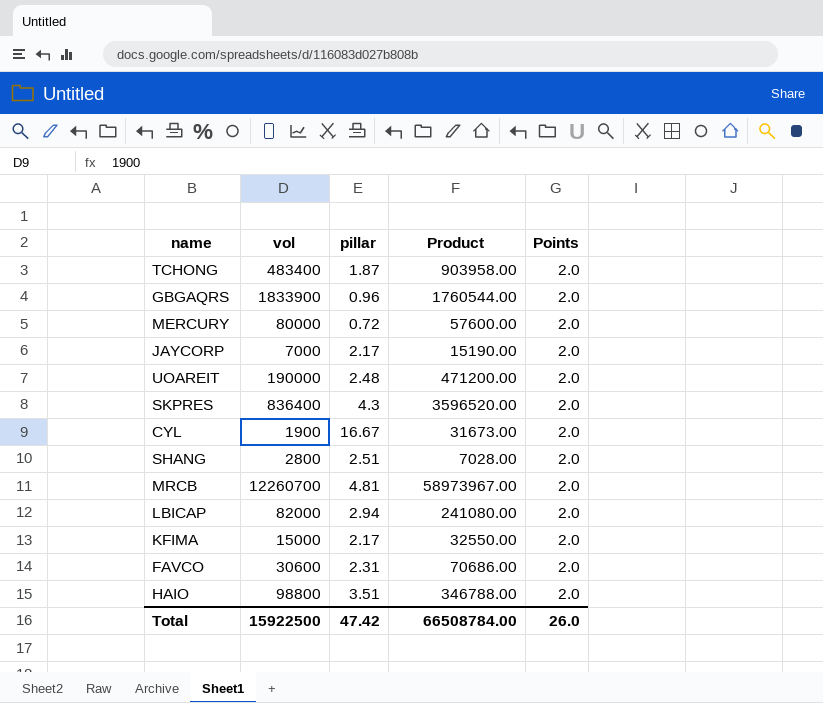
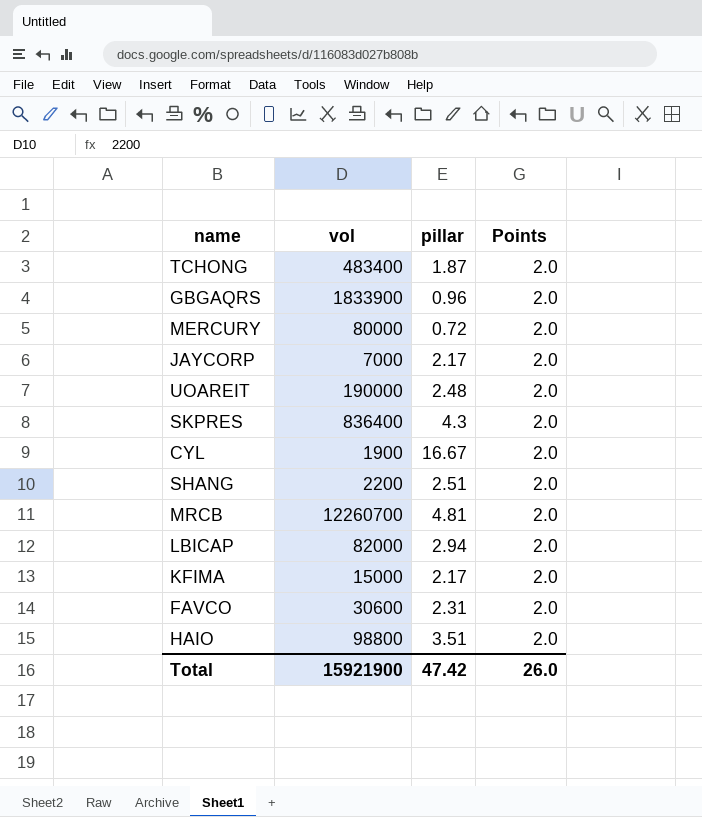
column Product | formula: [vol] * [pillar] -> none
SHANG | vol: 2800 -> 2200
Total | vol: 15922500 -> 15921900

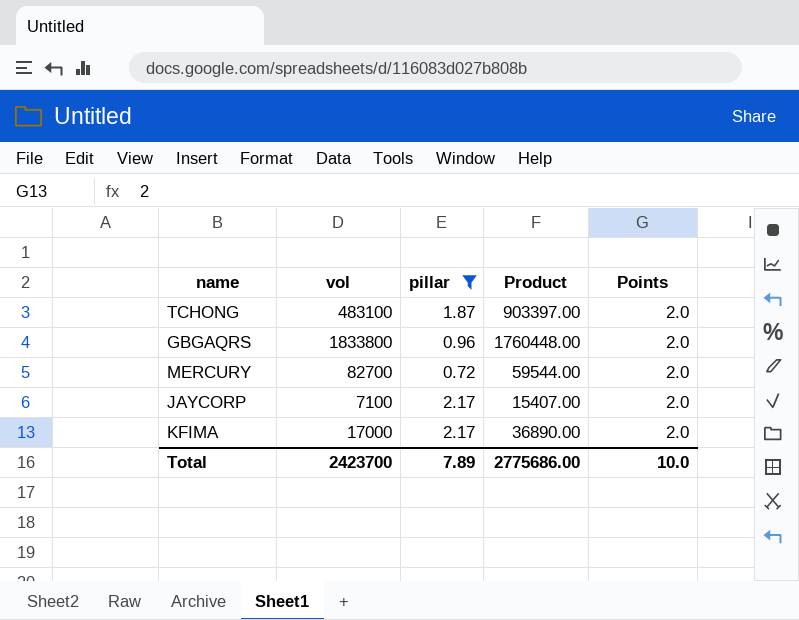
filter: none -> pillar <= 2.17
column Product | formula: none -> [vol] * [pillar]
TCHONG | vol: 483400 -> 483100
GBGAQRS | vol: 1833900 -> 1833800
MERCURY | vol: 80000 -> 82700
JAYCORP | vol: 7000 -> 7100
KFIMA | vol: 15000 -> 17000
Total | vol: 15921900 -> 2423700
Total | pillar: 47.42 -> 7.89
Total | Points: 26.0 -> 10.0

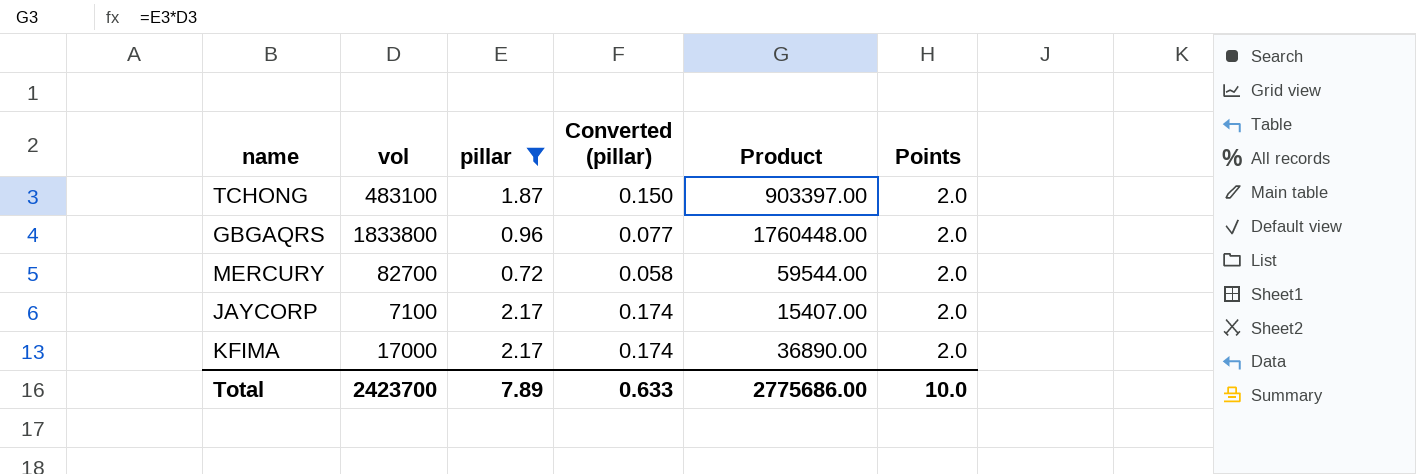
column Converted (pillar) | formula: none -> [pillar] * 0.08

